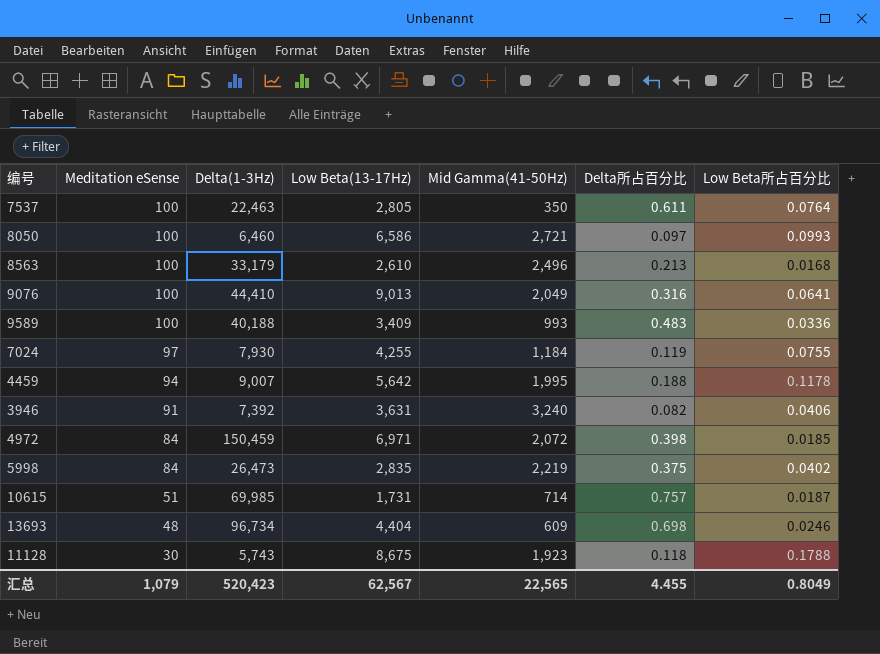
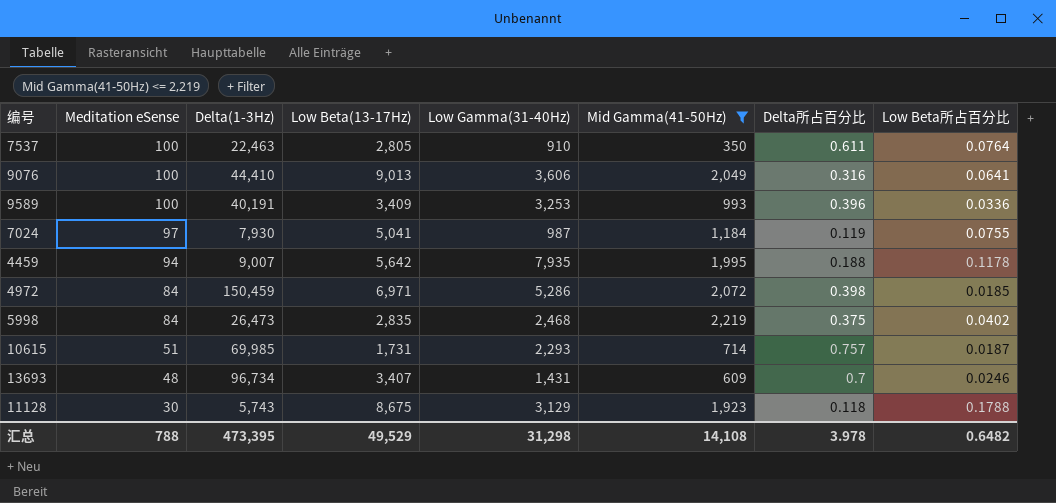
filter: none -> Mid Gamma(41-50Hz) <= 2,219
column Low Gamma(31-40Hz) | position: none -> 5
9589 | Delta(1-3Hz): 40,188 -> 40,191
9589 | Delta所占百分比: 0.483 -> 0.396
7024 | Low Beta(13-17Hz): 4,255 -> 5,041
13693 | Low Beta(13-17Hz): 4,404 -> 3,407
13693 | Delta所占百分比: 0.698 -> 0.7
汇总 | Meditation eSense: 1,079 -> 788
汇总 | Delta(1-3Hz): 520,423 -> 473,395
汇总 | Low Beta(13-17Hz): 62,567 -> 49,529
汇总 | Mid Gamma(41-50Hz): 22,565 -> 14,108
汇总 | Delta所占百分比: 4.455 -> 3.978
汇总 | Low Beta所占百分比: 0.8049 -> 0.6482

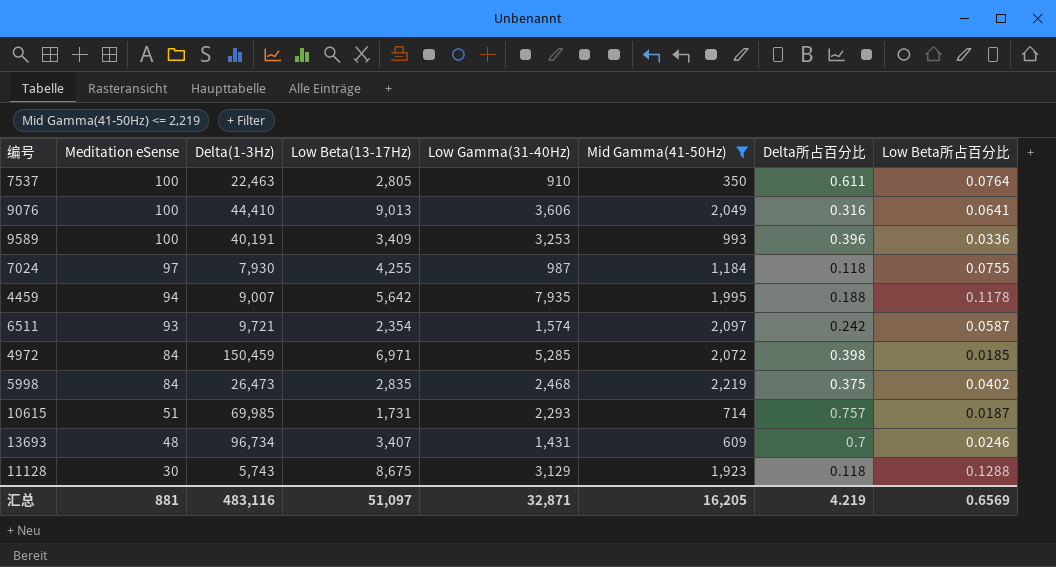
7024 | Low Beta(13-17Hz): 5,041 -> 4,255
7024 | Delta所占百分比: 0.119 -> 0.118
row 6511: none -> 93 | 9,721 | 2,354 | 1,574 | 2,097 | 0.242 | 0.0587
4972 | Low Gamma(31-40Hz): 5,286 -> 5,285
11128 | Low Beta所占百分比: 0.1788 -> 0.1288
汇总 | Meditation eSense: 788 -> 881
汇总 | Delta(1-3Hz): 473,395 -> 483,116
汇总 | Low Beta(13-17Hz): 49,529 -> 51,097
汇总 | Low Gamma(31-40Hz): 31,298 -> 32,871
汇总 | Mid Gamma(41-50Hz): 14,108 -> 16,205
汇总 | Delta所占百分比: 3.978 -> 4.219
汇总 | Low Beta所占百分比: 0.6482 -> 0.6569

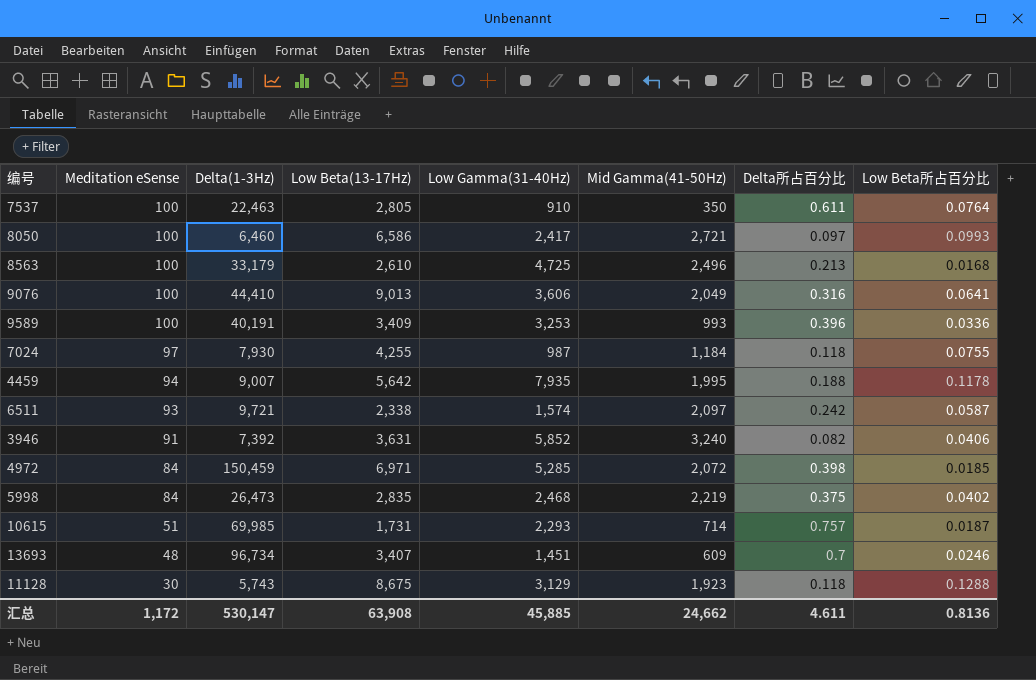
filter: Mid Gamma(41-50Hz) <= 2,219 -> none
6511 | Low Beta(13-17Hz): 2,354 -> 2,338
13693 | Low Gamma(31-40Hz): 1,431 -> 1,451
汇总 | Meditation eSense: 881 -> 1,172
汇总 | Delta(1-3Hz): 483,116 -> 530,147
汇总 | Low Beta(13-17Hz): 51,097 -> 63,908
汇总 | Low Gamma(31-40Hz): 32,871 -> 45,885
汇总 | Mid Gamma(41-50Hz): 16,205 -> 24,662
汇总 | Delta所占百分比: 4.219 -> 4.611
汇总 | Low Beta所占百分比: 0.6569 -> 0.8136

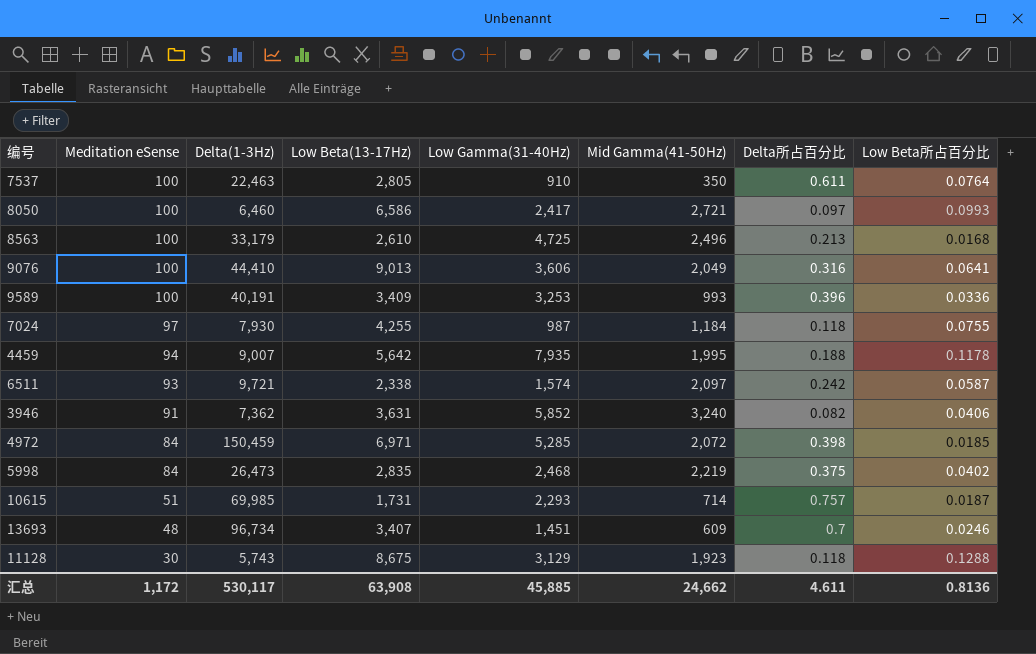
3946 | Delta(1-3Hz): 7,392 -> 7,362
汇总 | Delta(1-3Hz): 530,147 -> 530,117

